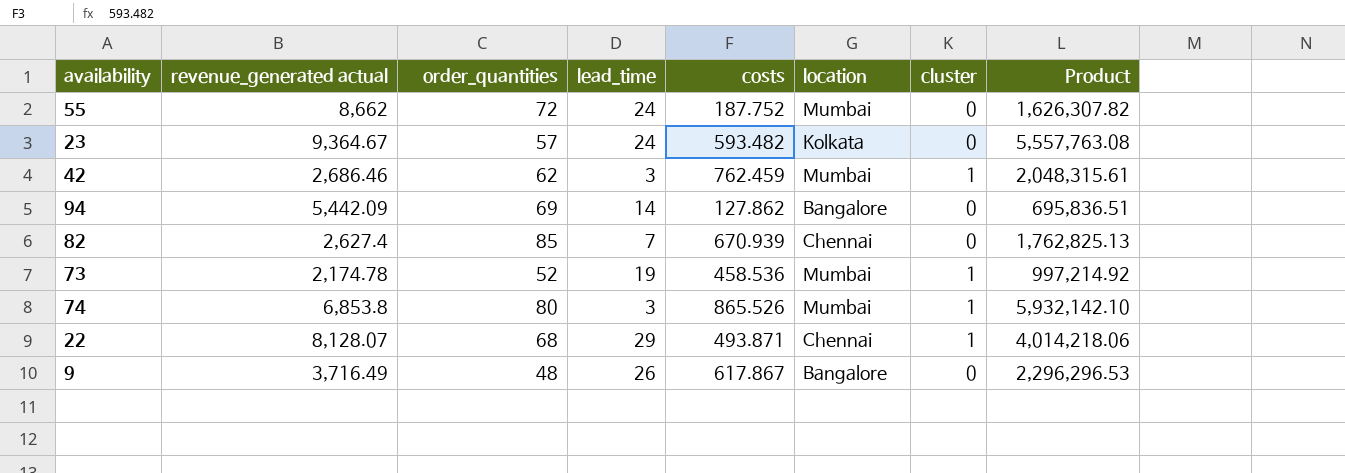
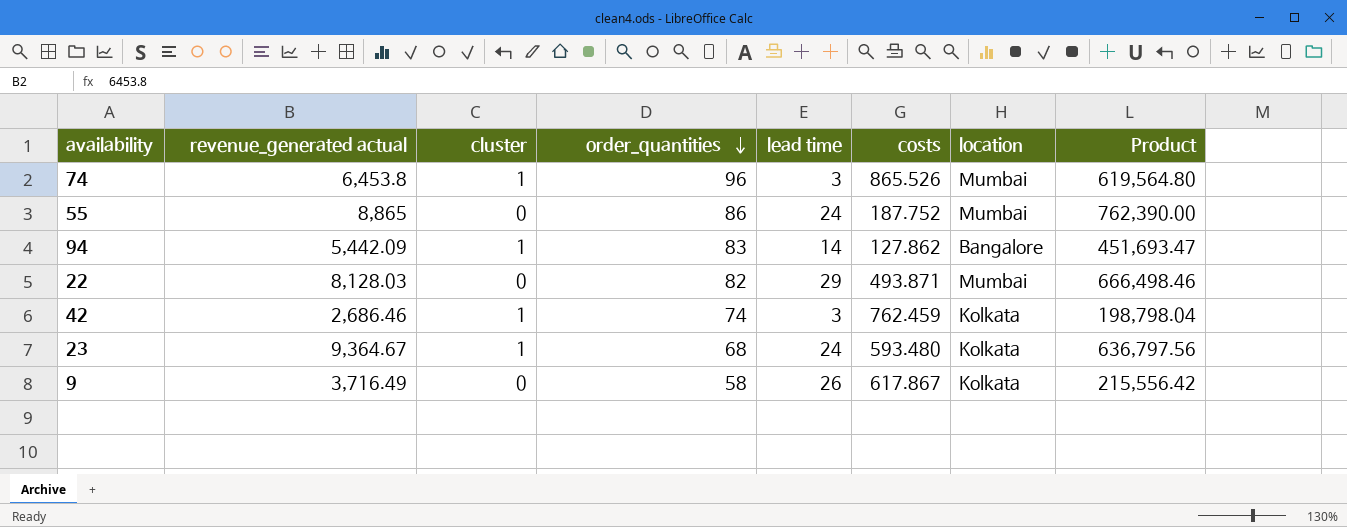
row order: none -> order_quantities descending
column cluster | position: 7 -> 3
column name: lead_time -> lead time
column Product | formula: [revenue_generated actual] * [costs] -> [revenue_generated actual] * [order_quantities]
row 82: 2,627.4 | 85 | 7 | 670.939 | Chennai | 0 | 1,762,825.13 -> none
row 73: 2,174.78 | 52 | 19 | 458.536 | Mumbai | 1 | 997,214.92 -> none
74 | revenue_generated actual: 6,853.8 -> 6,453.8
74 | order_quantities: 80 -> 96
55 | revenue_generated actual: 8,662 -> 8,865
55 | order_quantities: 72 -> 86
94 | cluster: 0 -> 1
94 | order_quantities: 69 -> 83
22 | revenue_generated actual: 8,128.07 -> 8,128.03
22 | cluster: 1 -> 0
22 | order_quantities: 68 -> 82
22 | location: Chennai -> Mumbai
42 | order_quantities: 62 -> 74
42 | location: Mumbai -> Kolkata
23 | cluster: 0 -> 1
23 | order_quantities: 57 -> 68
23 | costs: 593.482 -> 593.480
9 | order_quantities: 48 -> 58
9 | location: Bangalore -> Kolkata

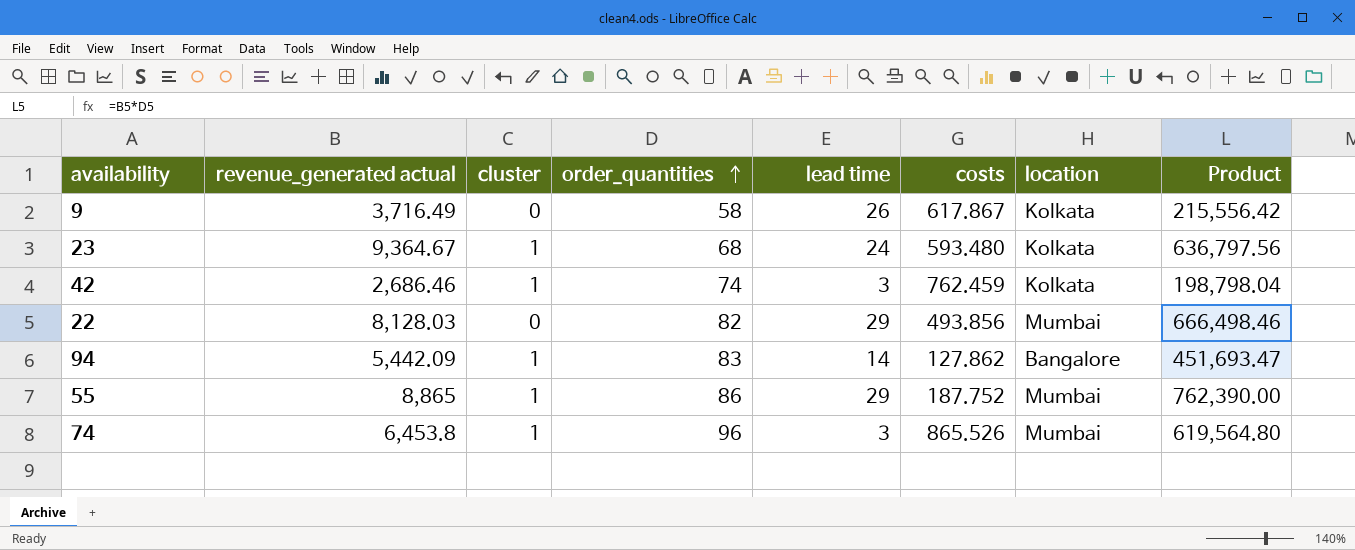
row order: order_quantities descending -> order_quantities ascending
22 | costs: 493.871 -> 493.856
55 | cluster: 0 -> 1
55 | lead time: 24 -> 29

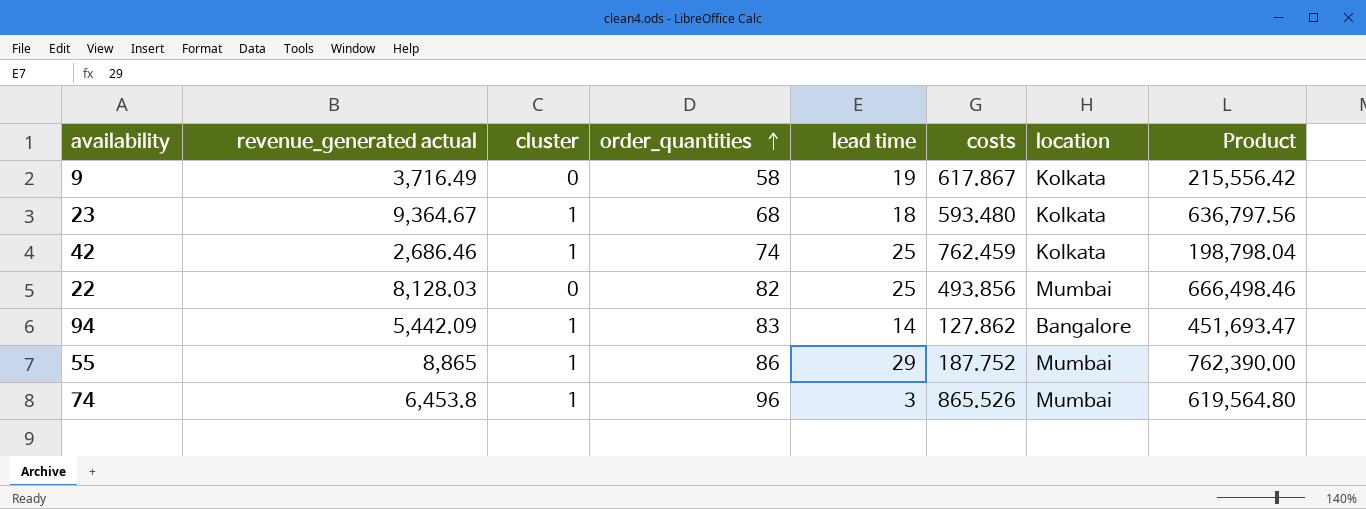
9 | lead time: 26 -> 19
23 | lead time: 24 -> 18
42 | lead time: 3 -> 25
22 | lead time: 29 -> 25

